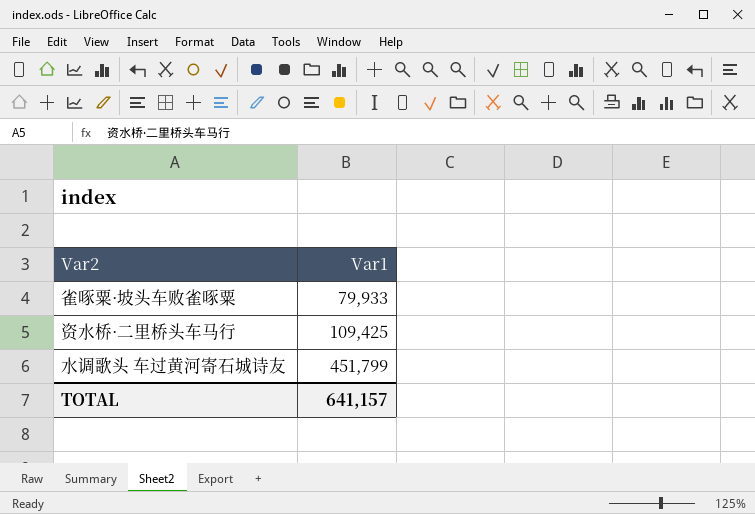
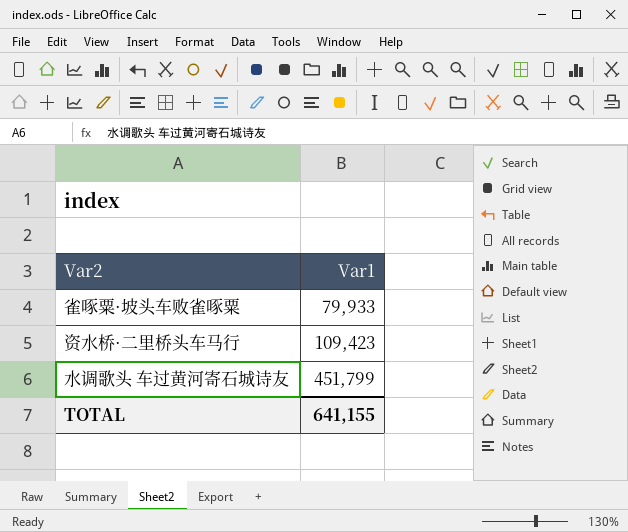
资水桥·二里桥头车马行 | Var1: 109,425 -> 109,423
TOTAL | Var1: 641,157 -> 641,155

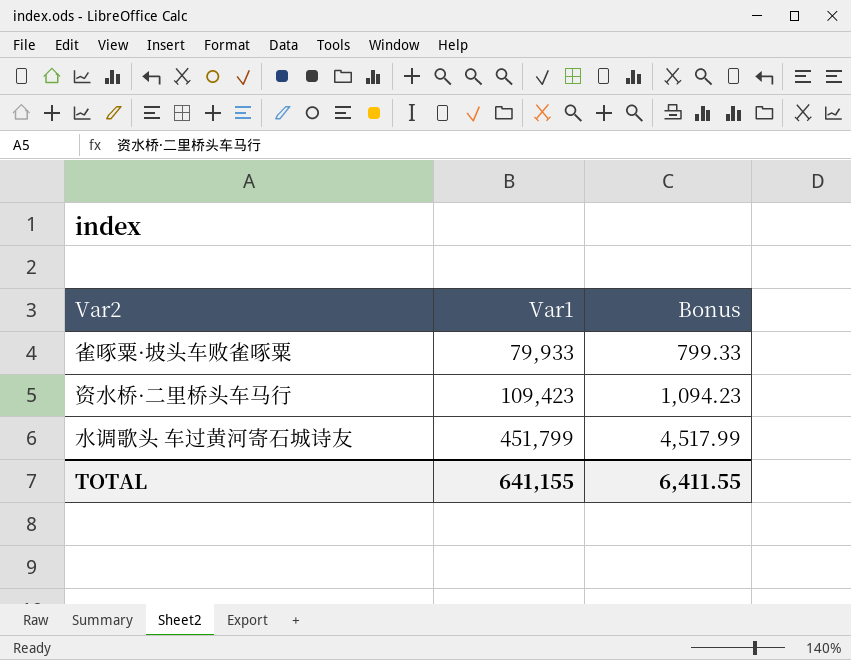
column Bonus | formula: none -> [Var1] * 0.01

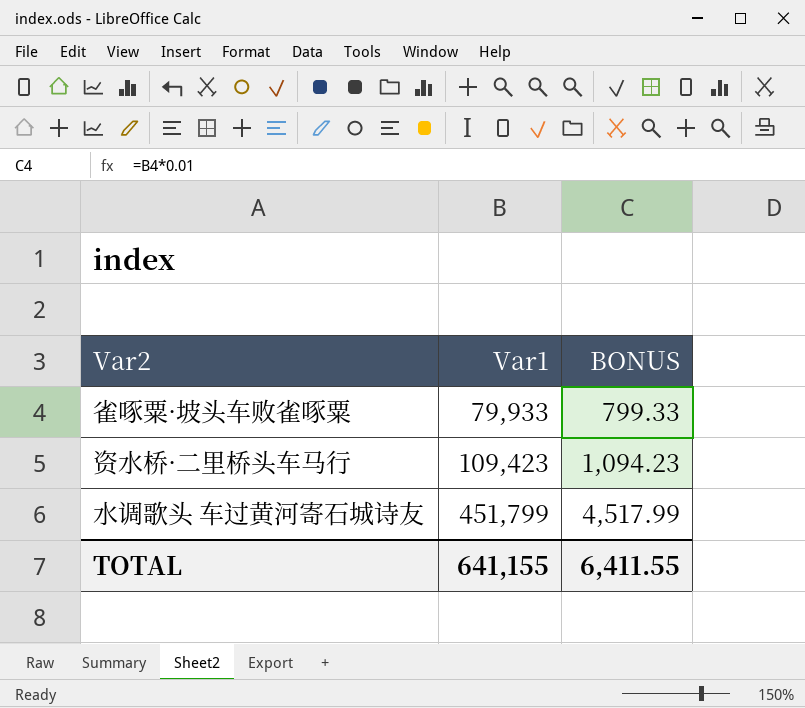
column name: Bonus -> BONUS

